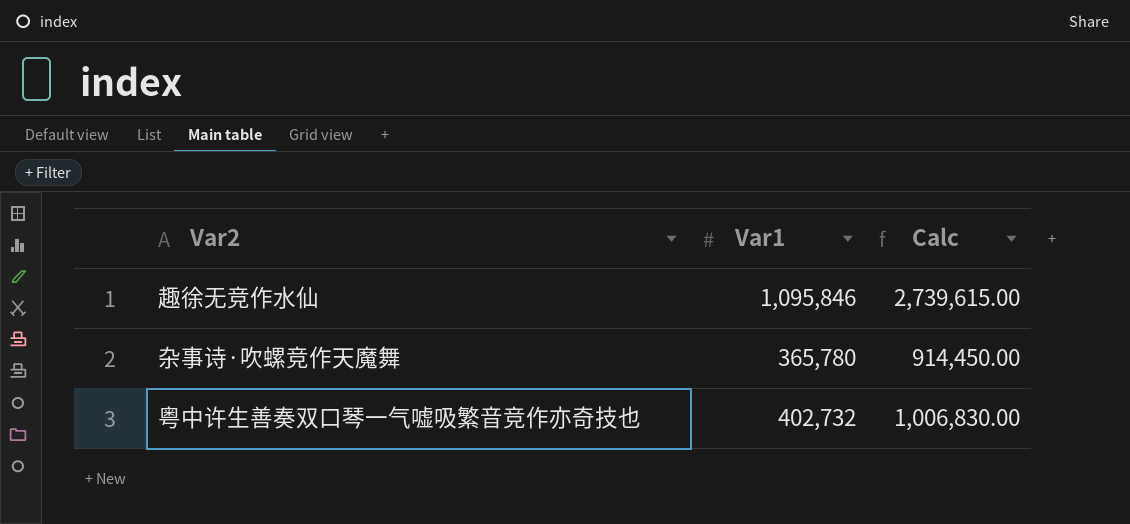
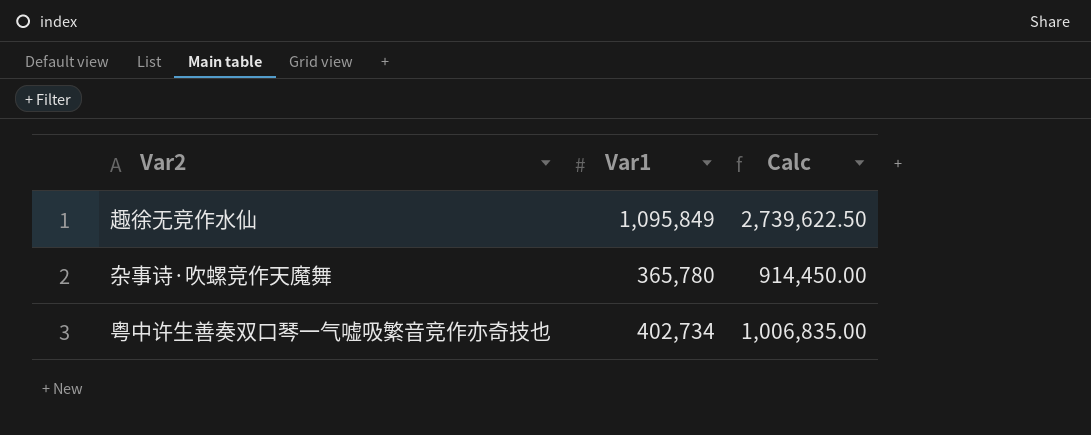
趣徐无竞作水仙 | Var1: 1,095,846 -> 1,095,849
趣徐无竞作水仙 | Calc: 2,739,615.00 -> 2,739,622.50
粤中许生善奏双口琴一气嘘吸繁音竞作亦奇技也 | Var1: 402,732 -> 402,734
粤中许生善奏双口琴一气嘘吸繁音竞作亦奇技也 | Calc: 1,006,830.00 -> 1,006,835.00

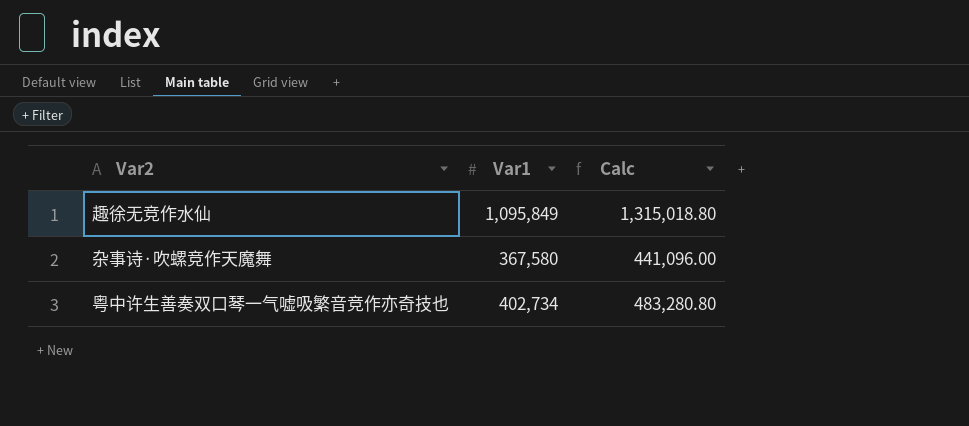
column Calc | formula: [Var1] * 2.5 -> [Var1] * 1.2
杂事诗·吹螺竞作天魔舞 | Var1: 365,780 -> 367,580

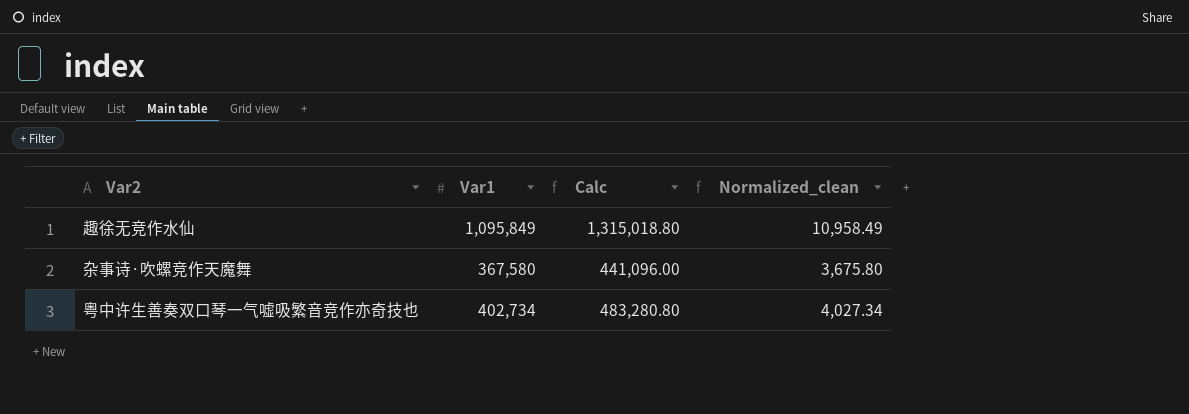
column Normalized_clean | formula: none -> [Var1] * 0.01

